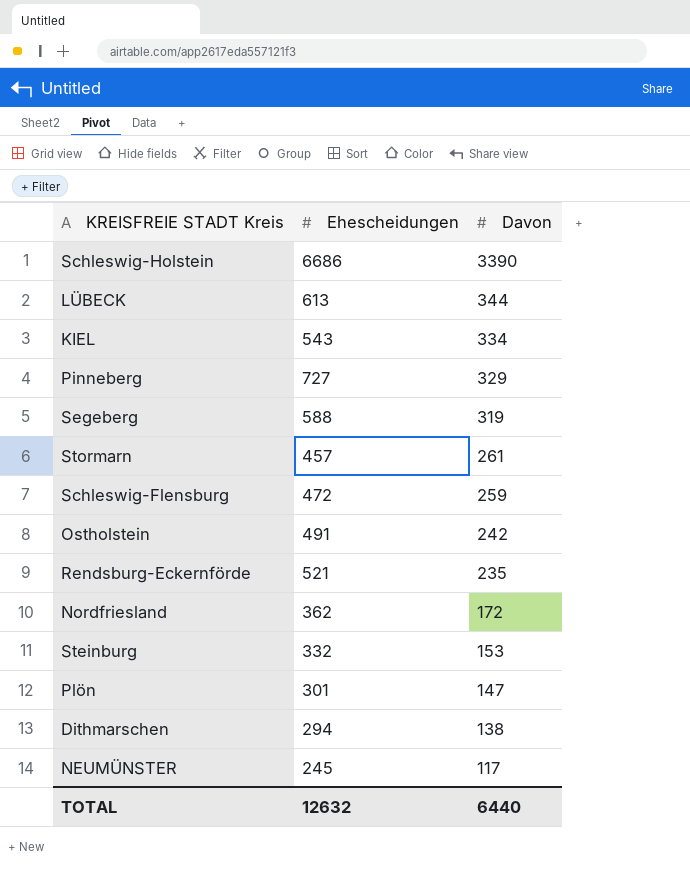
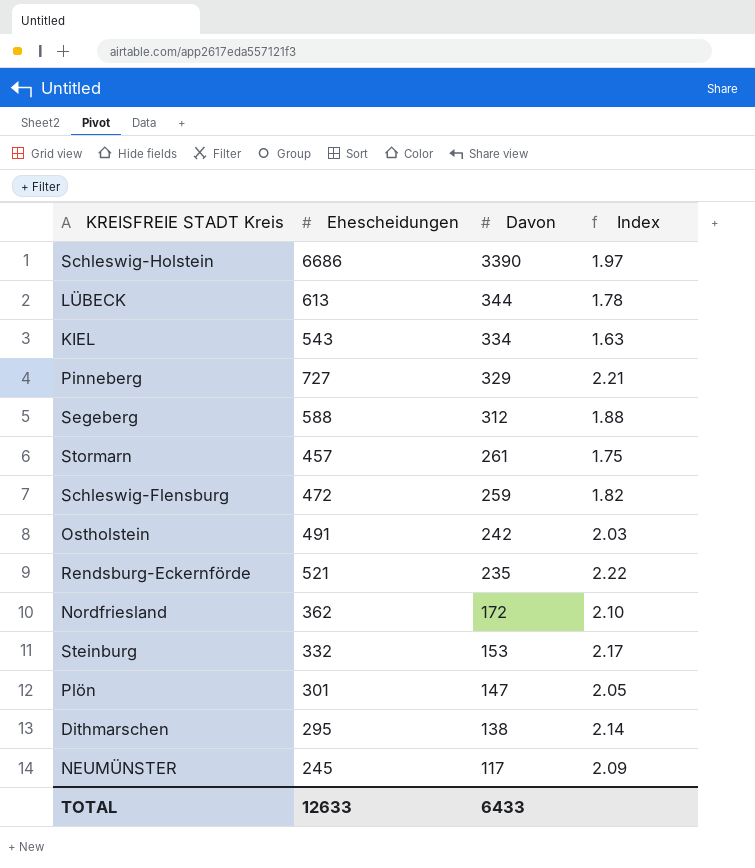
column Index | formula: none -> [Ehescheidungen] / [Davon]
Segeberg | Davon: 319 -> 312
Dithmarschen | Ehescheidungen: 294 -> 295
TOTAL | Ehescheidungen: 12632 -> 12633
TOTAL | Davon: 6440 -> 6433

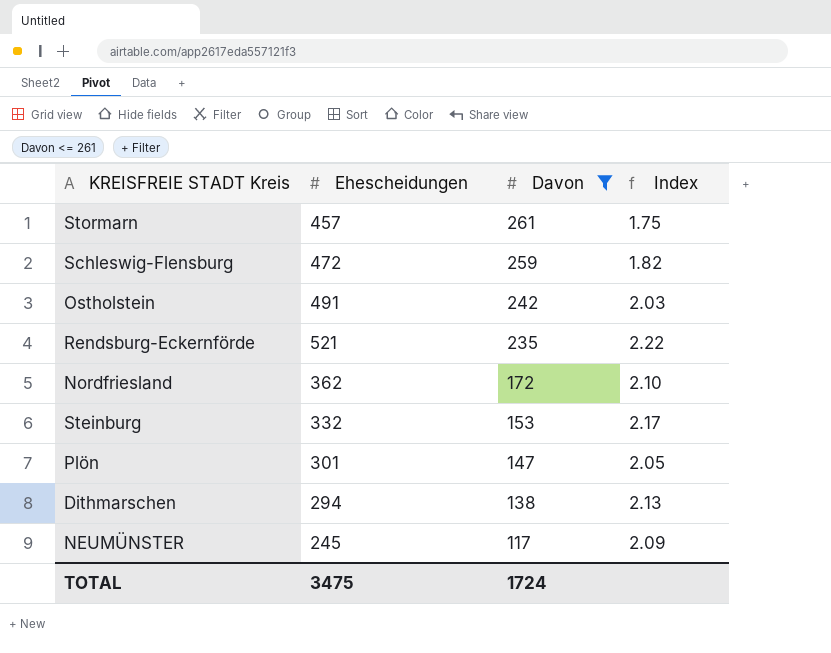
filter: none -> Davon <= 261
Dithmarschen | Ehescheidungen: 295 -> 294
Dithmarschen | Index: 2.14 -> 2.13
TOTAL | Ehescheidungen: 12633 -> 3475
TOTAL | Davon: 6433 -> 1724

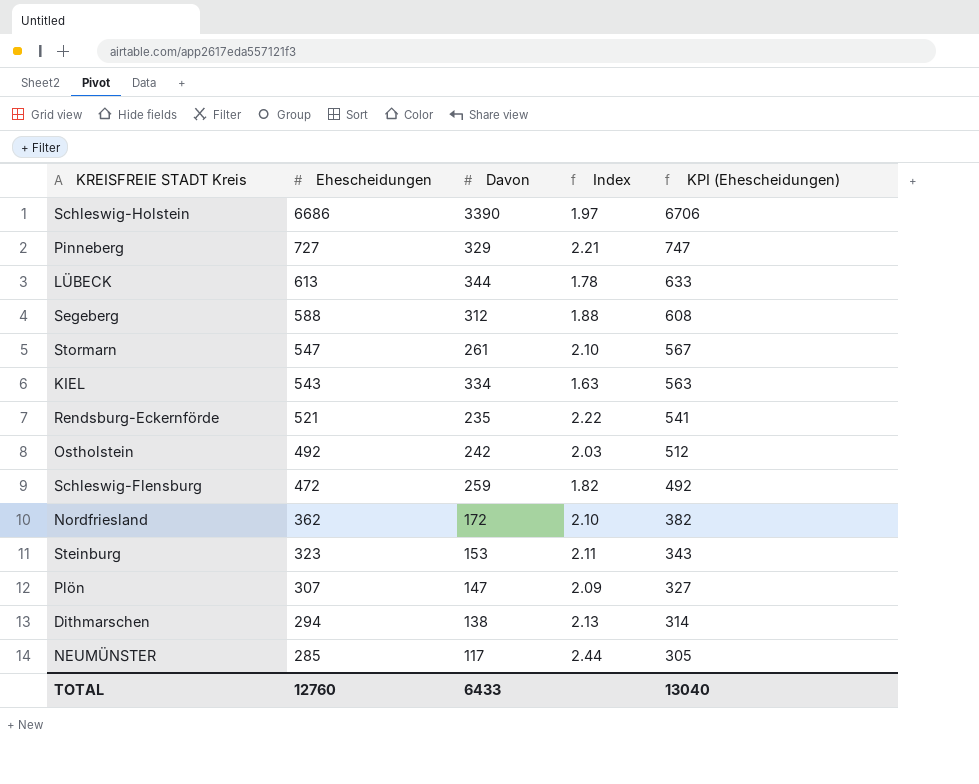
filter: Davon <= 261 -> none
row order: Davon descending -> Ehescheidungen descending
column KPI (Ehescheidungen) | formula: none -> [Ehescheidungen] + 20
Stormarn | Ehescheidungen: 457 -> 547
Stormarn | Index: 1.75 -> 2.10
Ostholstein | Ehescheidungen: 491 -> 492
Steinburg | Ehescheidungen: 332 -> 323
Steinburg | Index: 2.17 -> 2.11
Plön | Ehescheidungen: 301 -> 307
Plön | Index: 2.05 -> 2.09
NEUMÜNSTER | Ehescheidungen: 245 -> 285
NEUMÜNSTER | Index: 2.09 -> 2.44
TOTAL | Ehescheidungen: 3475 -> 12760
TOTAL | Davon: 1724 -> 6433

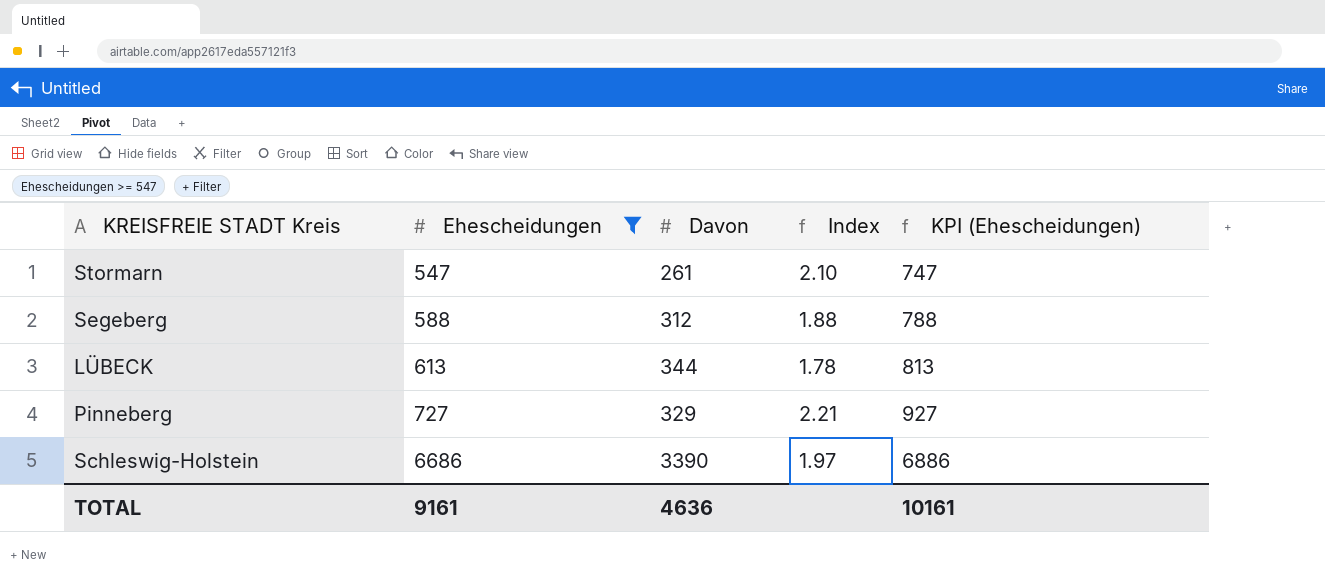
filter: none -> Ehescheidungen >= 547
row order: Ehescheidungen descending -> Ehescheidungen ascending
column KPI (Ehescheidungen) | formula: [Ehescheidungen] + 20 -> [Ehescheidungen] + 200
TOTAL | Ehescheidungen: 12760 -> 9161
TOTAL | Davon: 6433 -> 4636
TOTAL | KPI (Ehescheidungen): 13040 -> 10161

